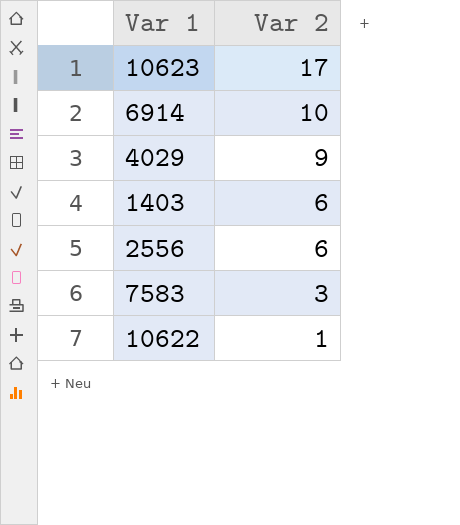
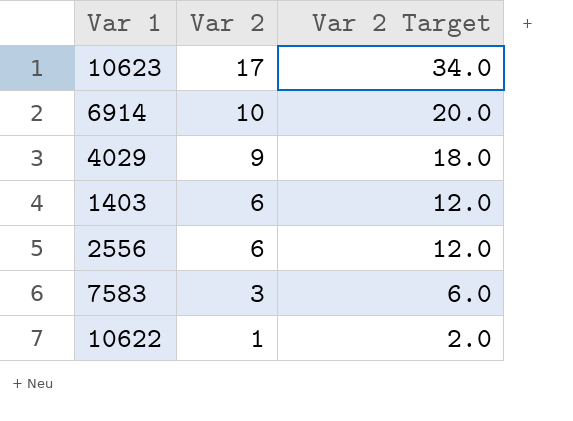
column Var 2 Target | formula: none -> [Var 2] * 2

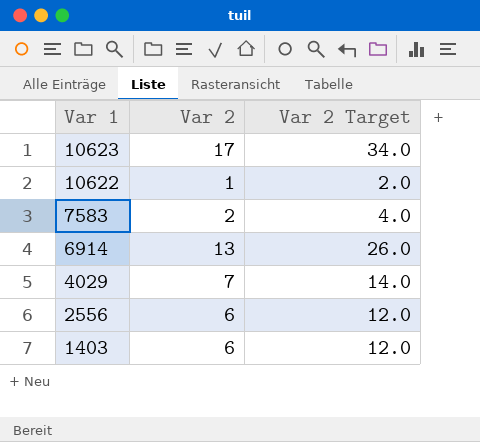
row order: Var 2 descending -> Var 1 descending
7583 | Var 2: 3 -> 2
7583 | Var 2 Target: 6.0 -> 4.0
6914 | Var 2: 10 -> 13
6914 | Var 2 Target: 20.0 -> 26.0
4029 | Var 2: 9 -> 7
4029 | Var 2 Target: 18.0 -> 14.0

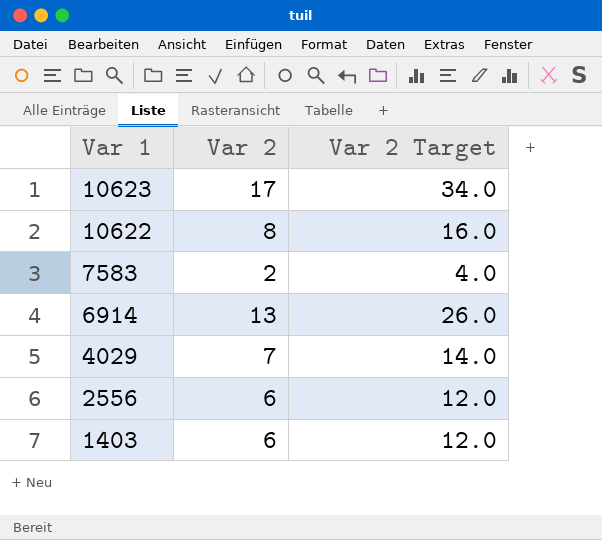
10622 | Var 2: 1 -> 8
10622 | Var 2 Target: 2.0 -> 16.0

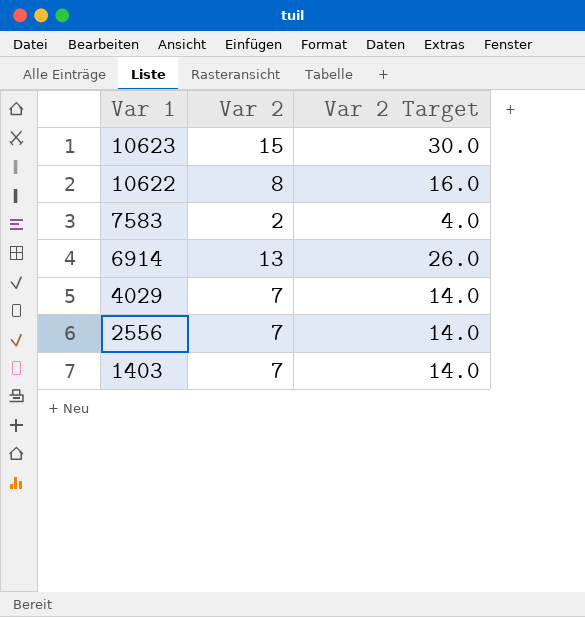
10623 | Var 2: 17 -> 15
10623 | Var 2 Target: 34.0 -> 30.0
2556 | Var 2: 6 -> 7
2556 | Var 2 Target: 12.0 -> 14.0
1403 | Var 2: 6 -> 7
1403 | Var 2 Target: 12.0 -> 14.0

